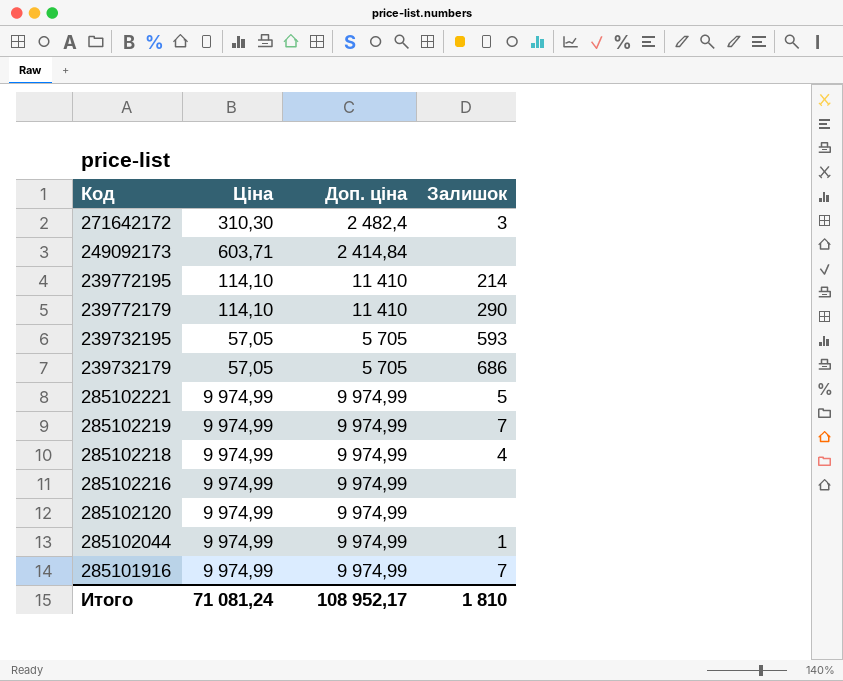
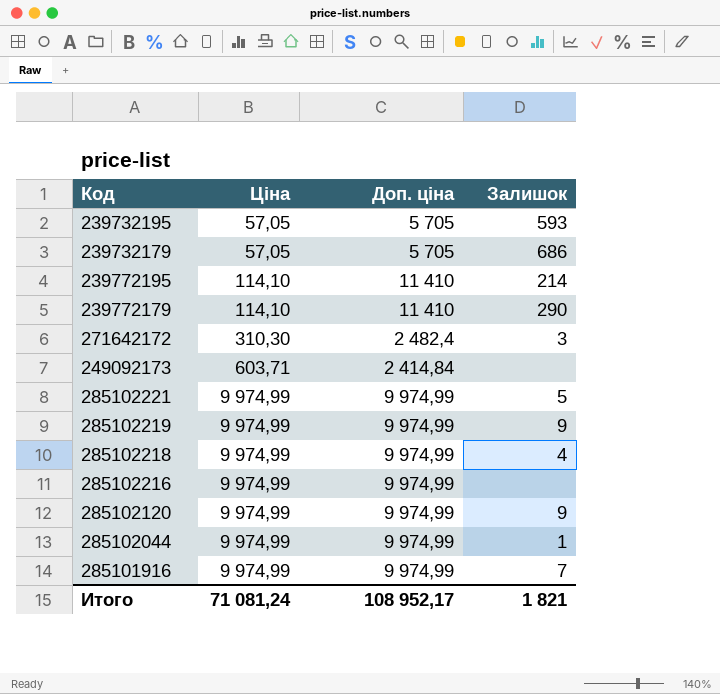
row order: none -> Ціна ascending
285102219 | Залишок: 7 -> 9
285102120 | Залишок: none -> 9
Итого | Залишок: 1 810 -> 1 821

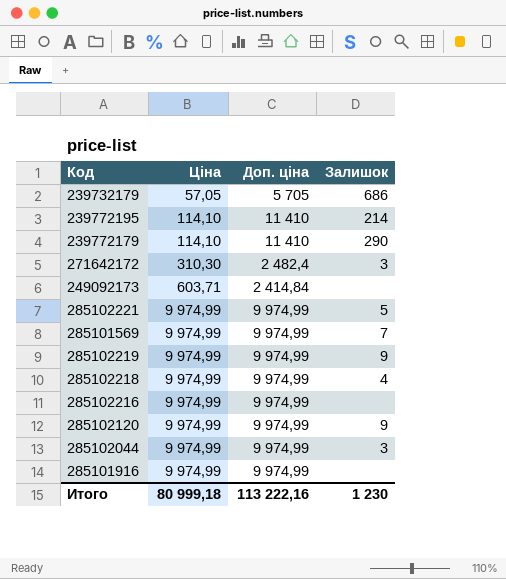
row 239732195: 57,05 | 5 705 | 593 -> none
row 285101569: none -> 9 974,99 | 9 974,99 | 7
285102044 | Залишок: 1 -> 3
285101916 | Залишок: 7 -> none
Итого | Ціна: 71 081,24 -> 80 999,18
Итого | Доп. ціна: 108 952,17 -> 113 222,16
Итого | Залишок: 1 821 -> 1 230

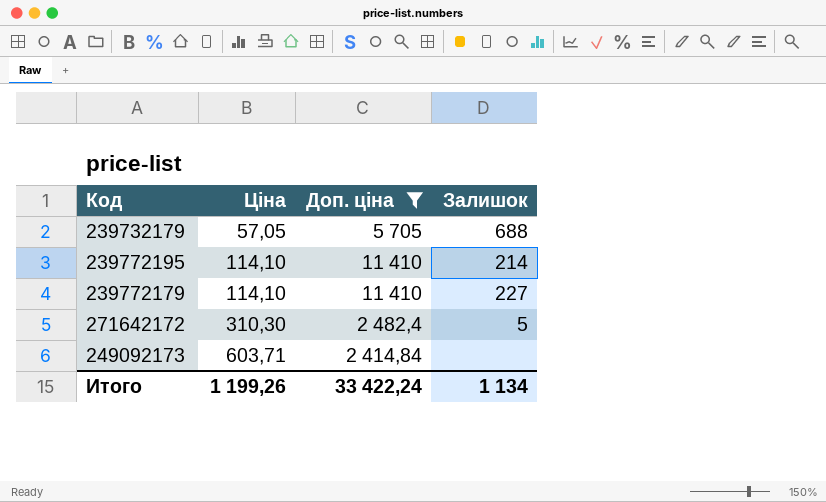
filter: none -> Доп. ціна != 9 974,99
239732179 | Залишок: 686 -> 688
239772179 | Залишок: 290 -> 227
271642172 | Залишок: 3 -> 5
Итого | Ціна: 80 999,18 -> 1 199,26
Итого | Доп. ціна: 113 222,16 -> 33 422,24
Итого | Залишок: 1 230 -> 1 134

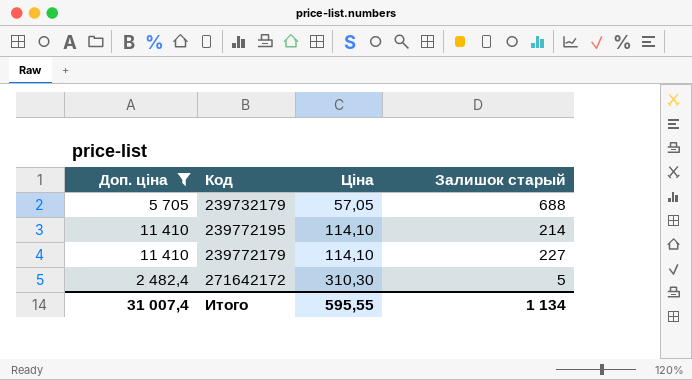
column Доп. ціна | position: 3 -> 1
column name: Залишок -> Залишок старый
row 249092173: 603,71 | 2 414,84 | none -> none
Итого | Доп. ціна: 33 422,24 -> 31 007,4
Итого | Ціна: 1 199,26 -> 595,55

